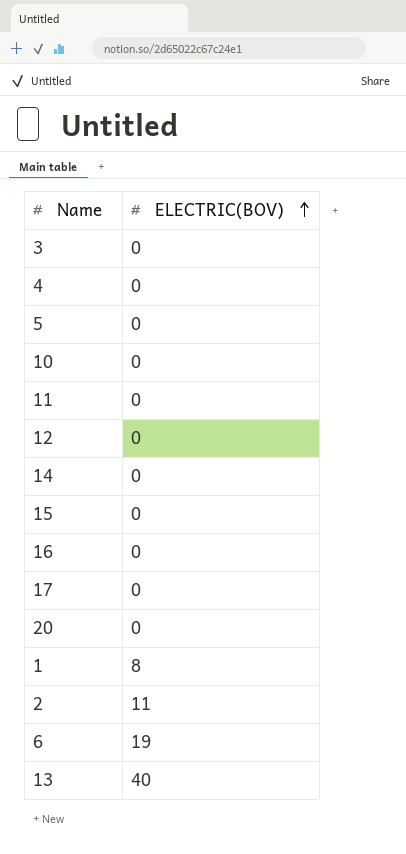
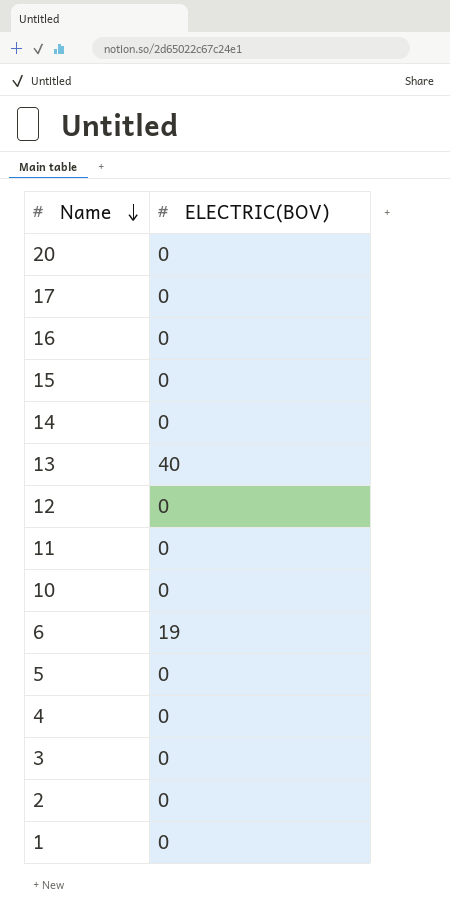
row order: ELECTRIC(BOV) ascending -> Name descending
2 | ELECTRIC(BOV): 11 -> 0
1 | ELECTRIC(BOV): 8 -> 0

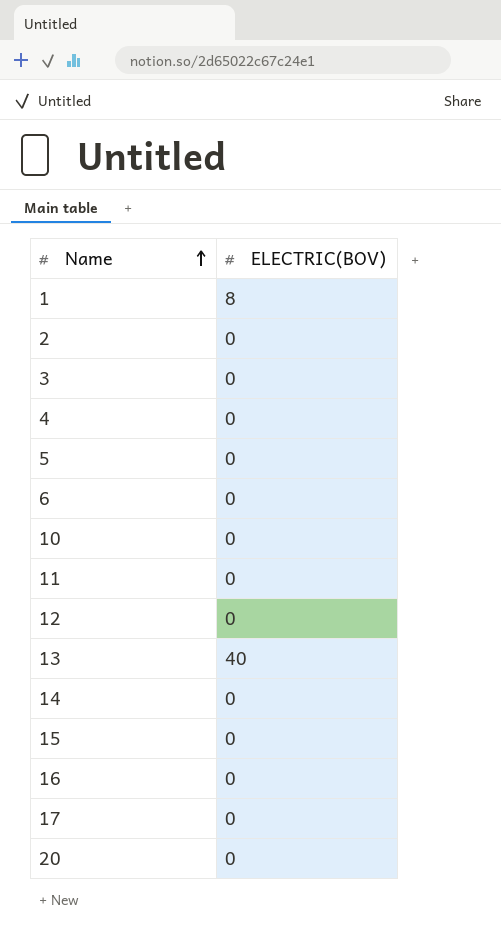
row order: Name descending -> Name ascending
1 | ELECTRIC(BOV): 0 -> 8
6 | ELECTRIC(BOV): 19 -> 0

